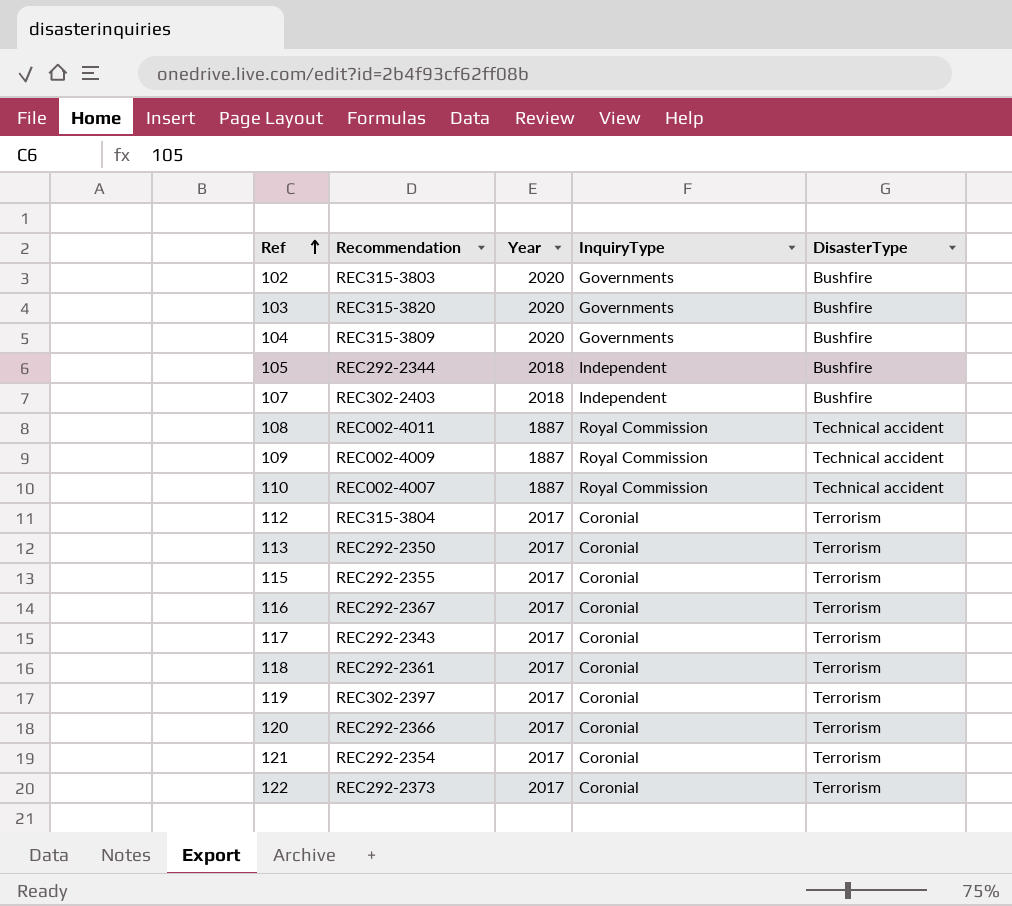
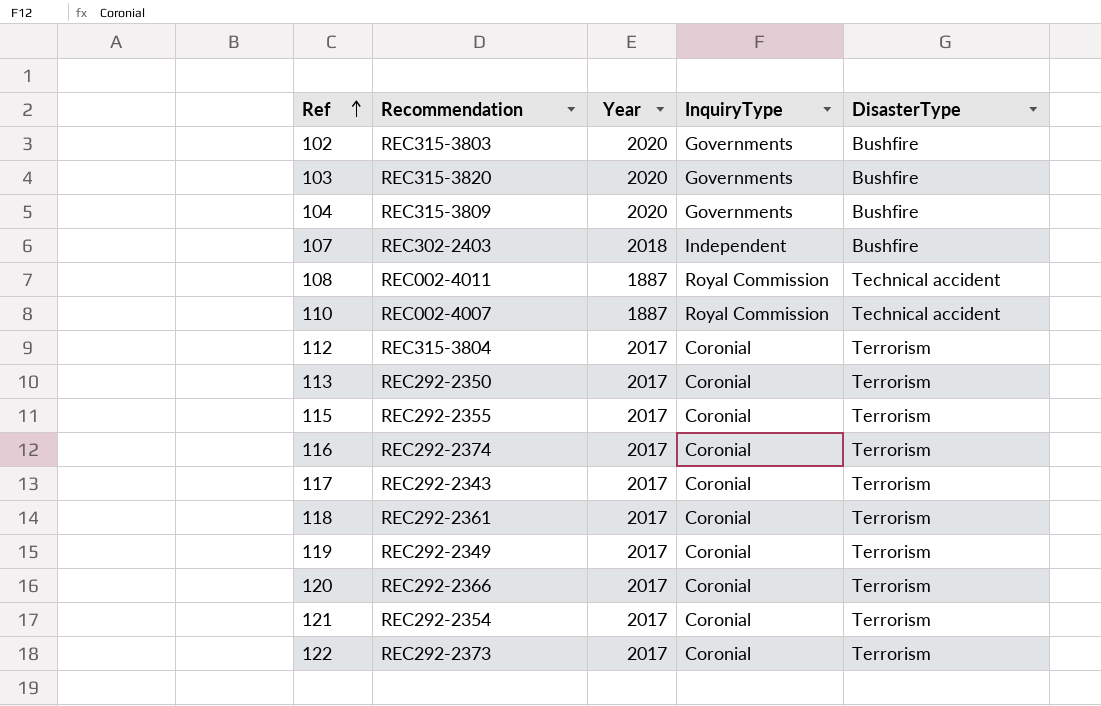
row 105: REC292-2344 | 2018 | Independent | Bushfire -> none
row 109: REC002-4009 | 1887 | Royal Commission | Technical accident -> none
116 | Recommendation: REC292-2367 -> REC292-2374
119 | Recommendation: REC302-2397 -> REC292-2349

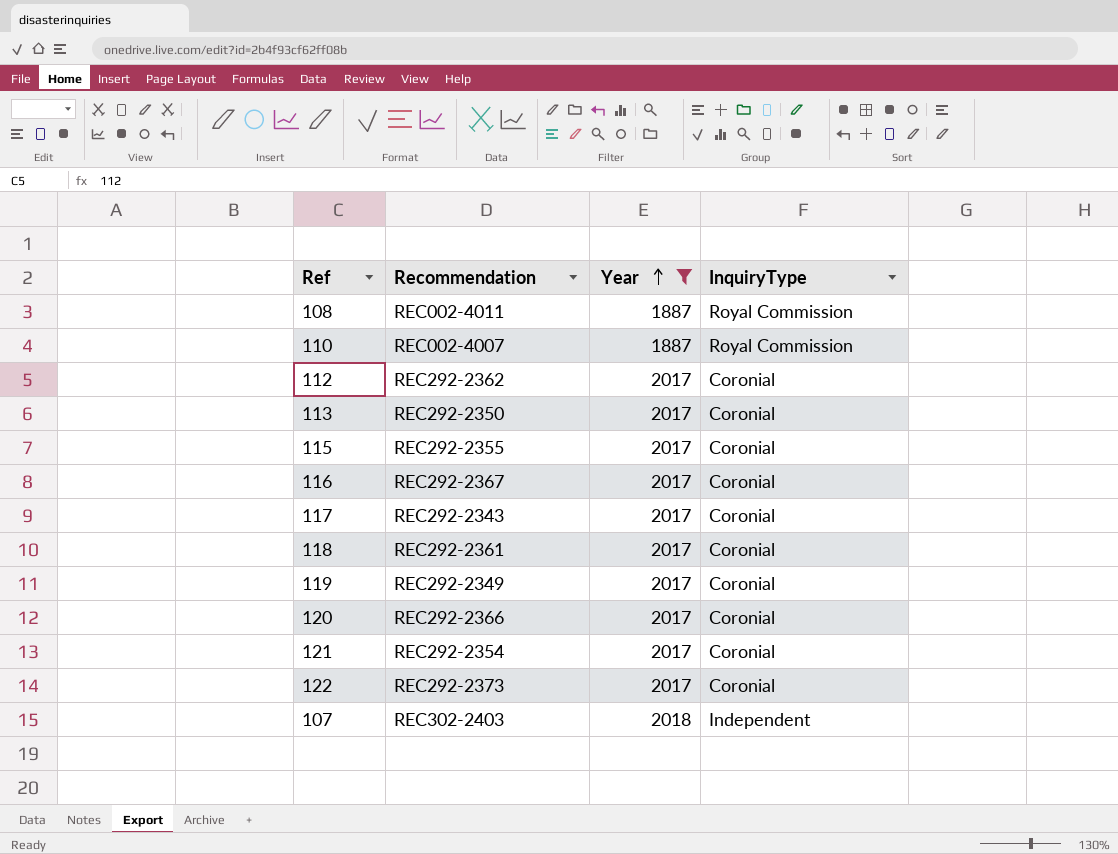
filter: none -> Year != 2020
row order: Ref ascending -> Year ascending
column DisasterType | position: 5 -> none
112 | Recommendation: REC315-3804 -> REC292-2362
116 | Recommendation: REC292-2374 -> REC292-2367

